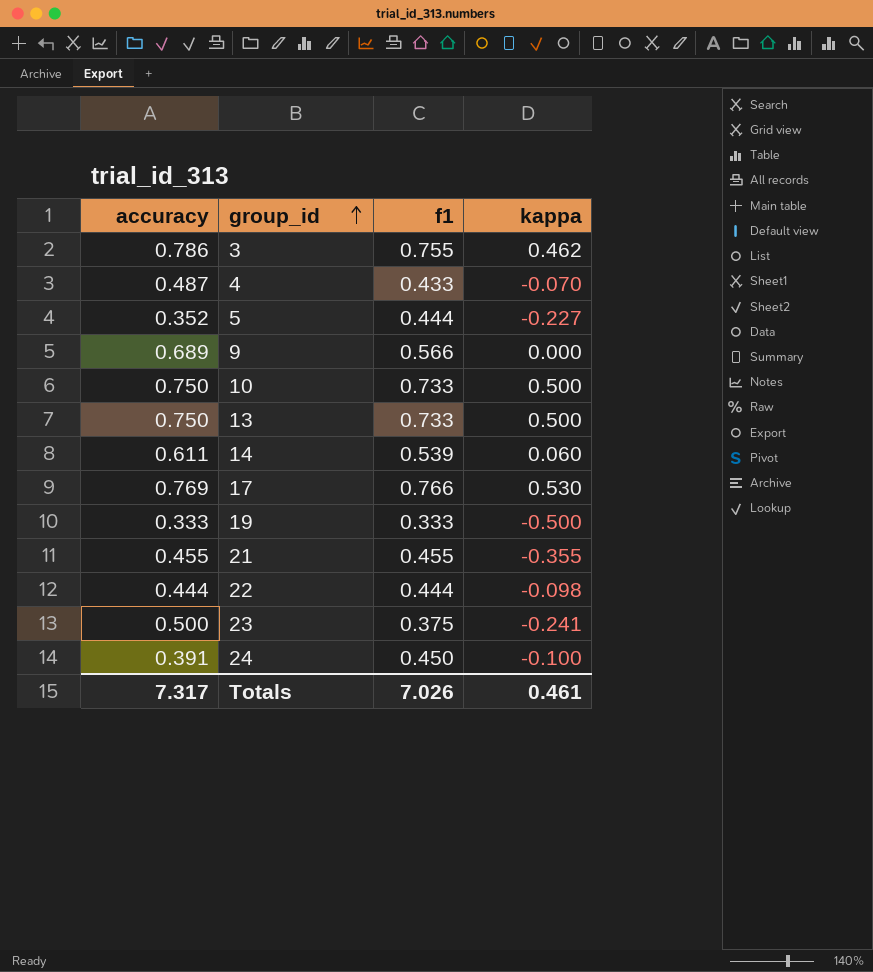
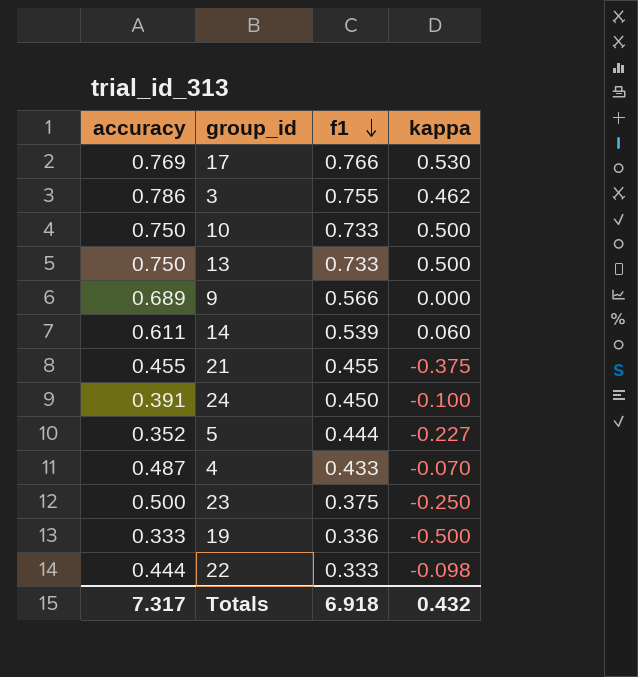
row order: group_id ascending -> f1 descending
21 | kappa: -0.355 -> -0.375
23 | kappa: -0.241 -> -0.250
19 | f1: 0.333 -> 0.336
22 | f1: 0.444 -> 0.333
Totals | f1: 7.026 -> 6.918
Totals | kappa: 0.461 -> 0.432

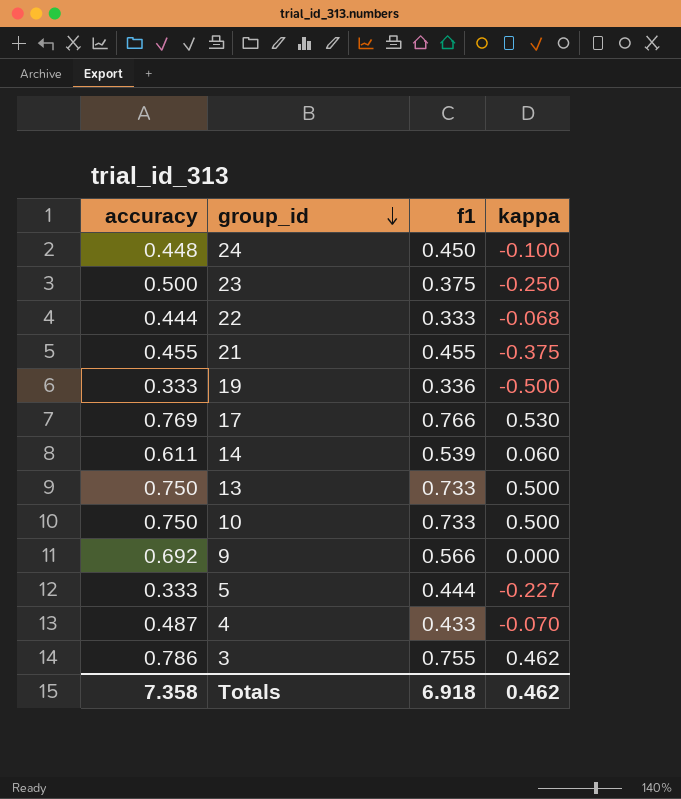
row order: f1 descending -> group_id descending
24 | accuracy: 0.391 -> 0.448
22 | kappa: -0.098 -> -0.068
9 | accuracy: 0.689 -> 0.692
5 | accuracy: 0.352 -> 0.333
Totals | accuracy: 7.317 -> 7.358
Totals | kappa: 0.432 -> 0.462

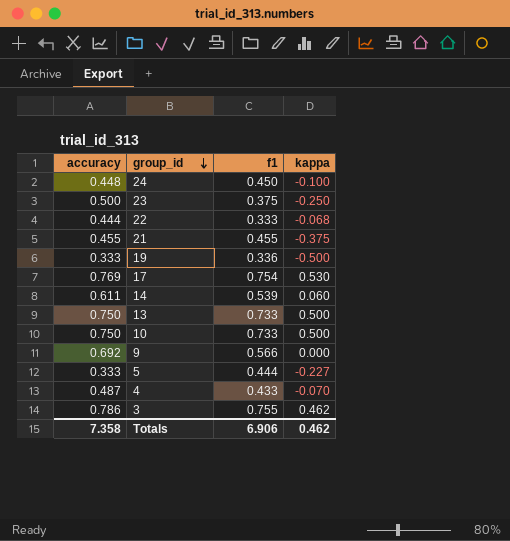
17 | f1: 0.766 -> 0.754
Totals | f1: 6.918 -> 6.906

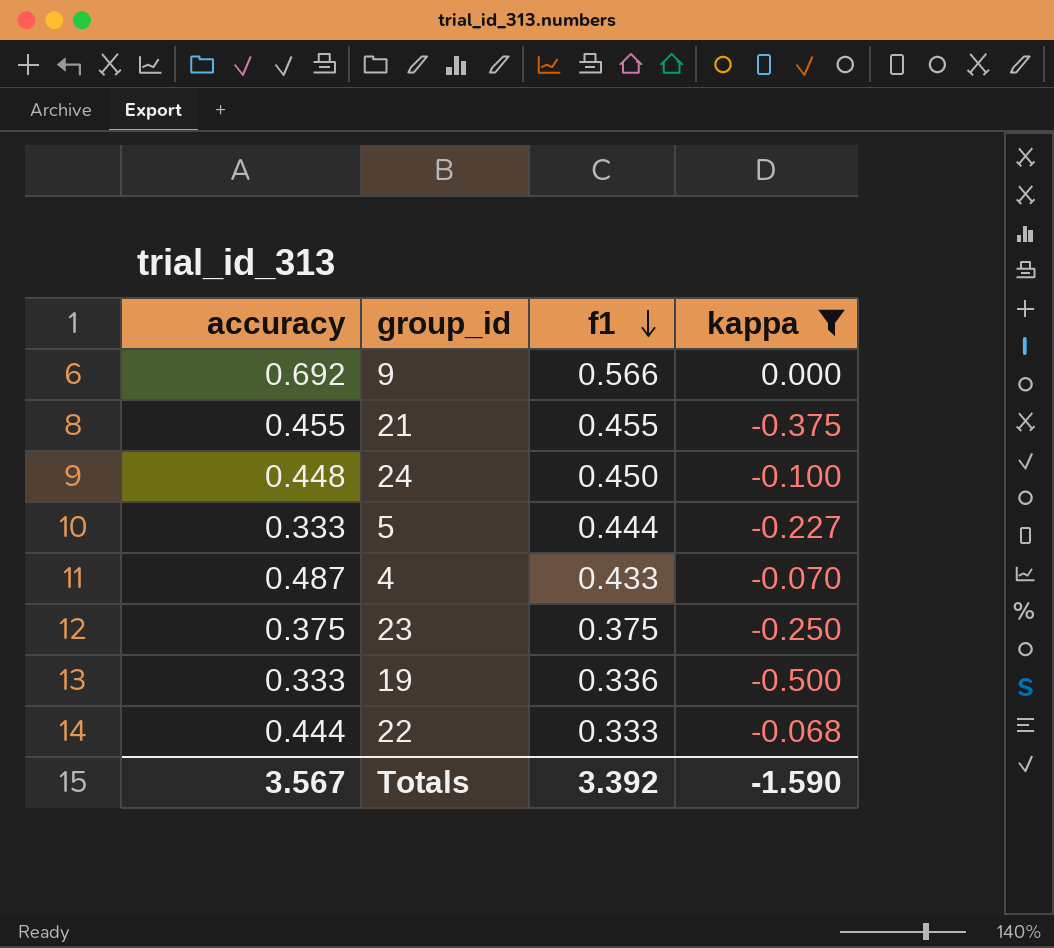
filter: none -> kappa <= 0.000
row order: group_id descending -> f1 descending
23 | accuracy: 0.500 -> 0.375
Totals | accuracy: 7.358 -> 3.567
Totals | f1: 6.906 -> 3.392
Totals | kappa: 0.462 -> -1.590

